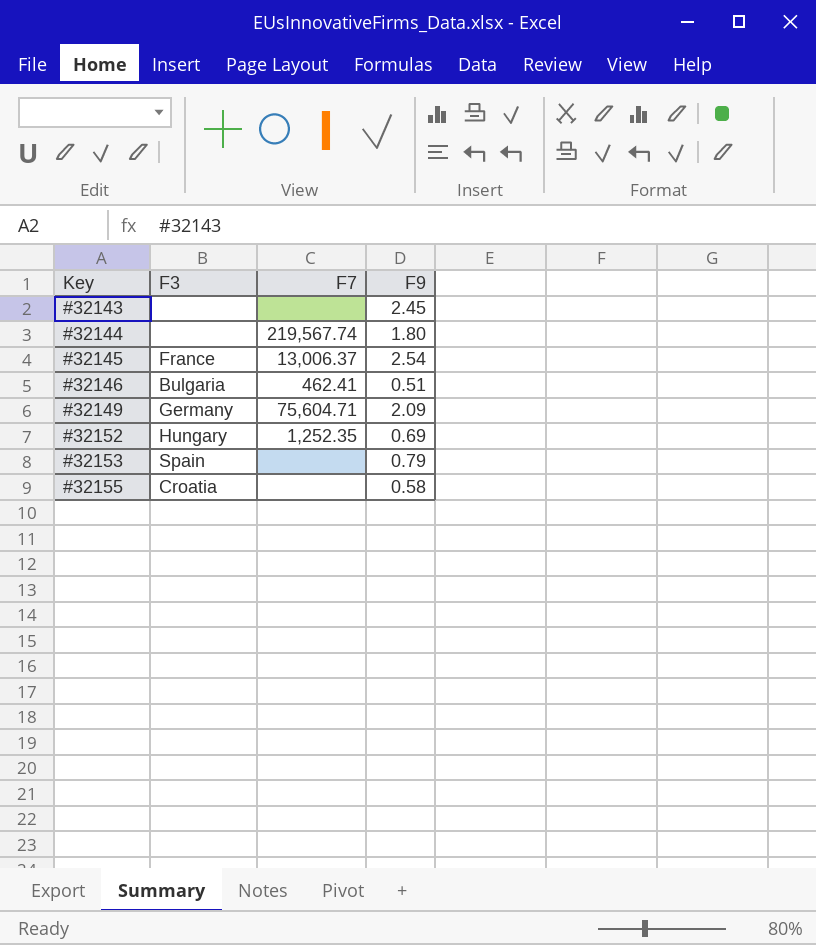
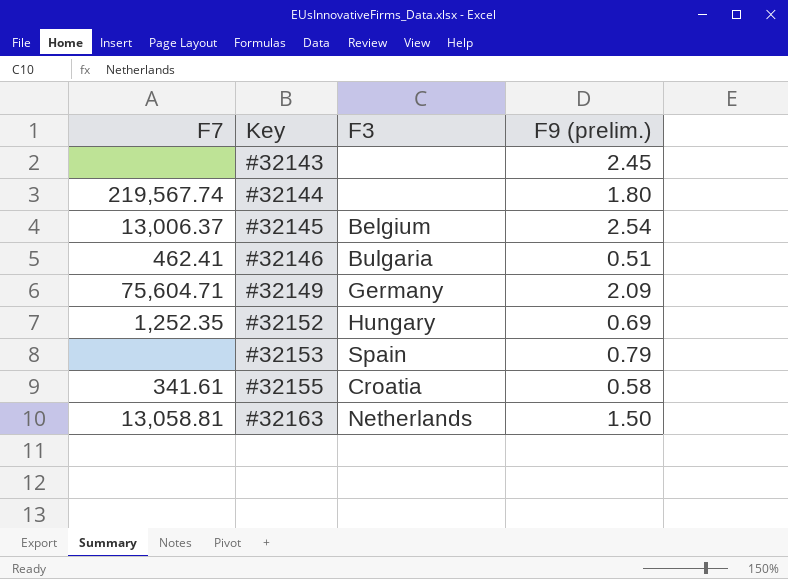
column F7 | position: 3 -> 1
column name: F9 -> F9 (prelim.)
#32145 | F3: France -> Belgium
#32155 | F7: none -> 341.61
row #32163: none -> 13,058.81 | Netherlands | 1.50

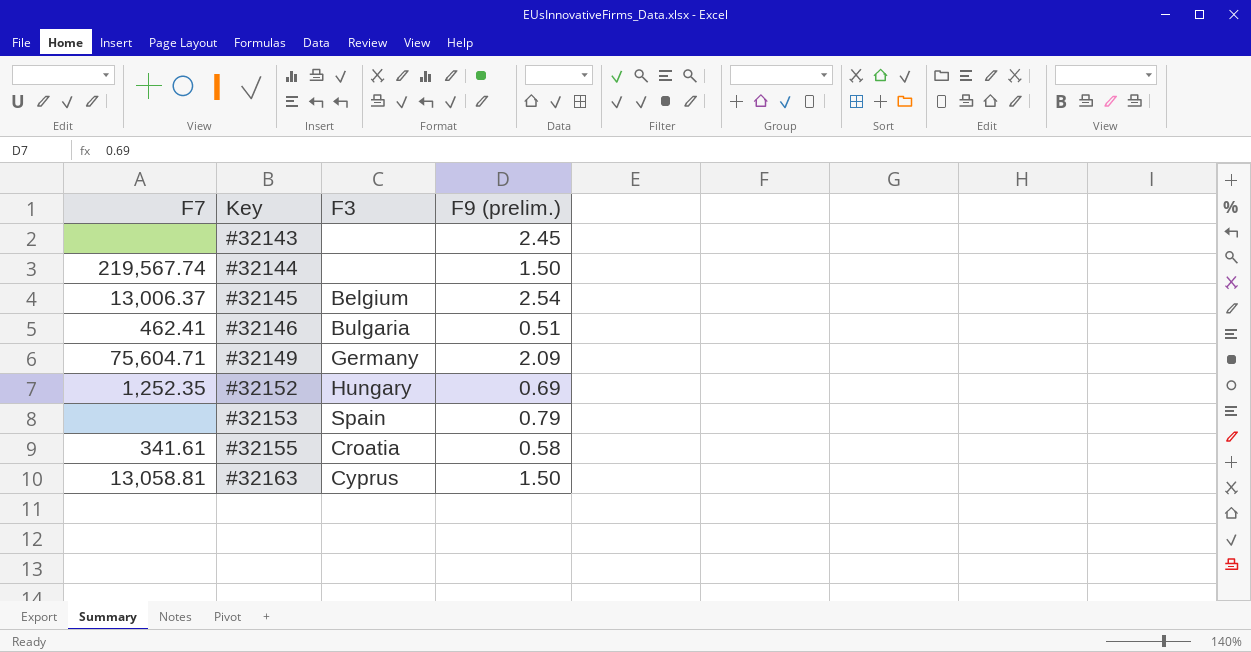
#32144 | F9 (prelim.): 1.80 -> 1.50
#32163 | F3: Netherlands -> Cyprus

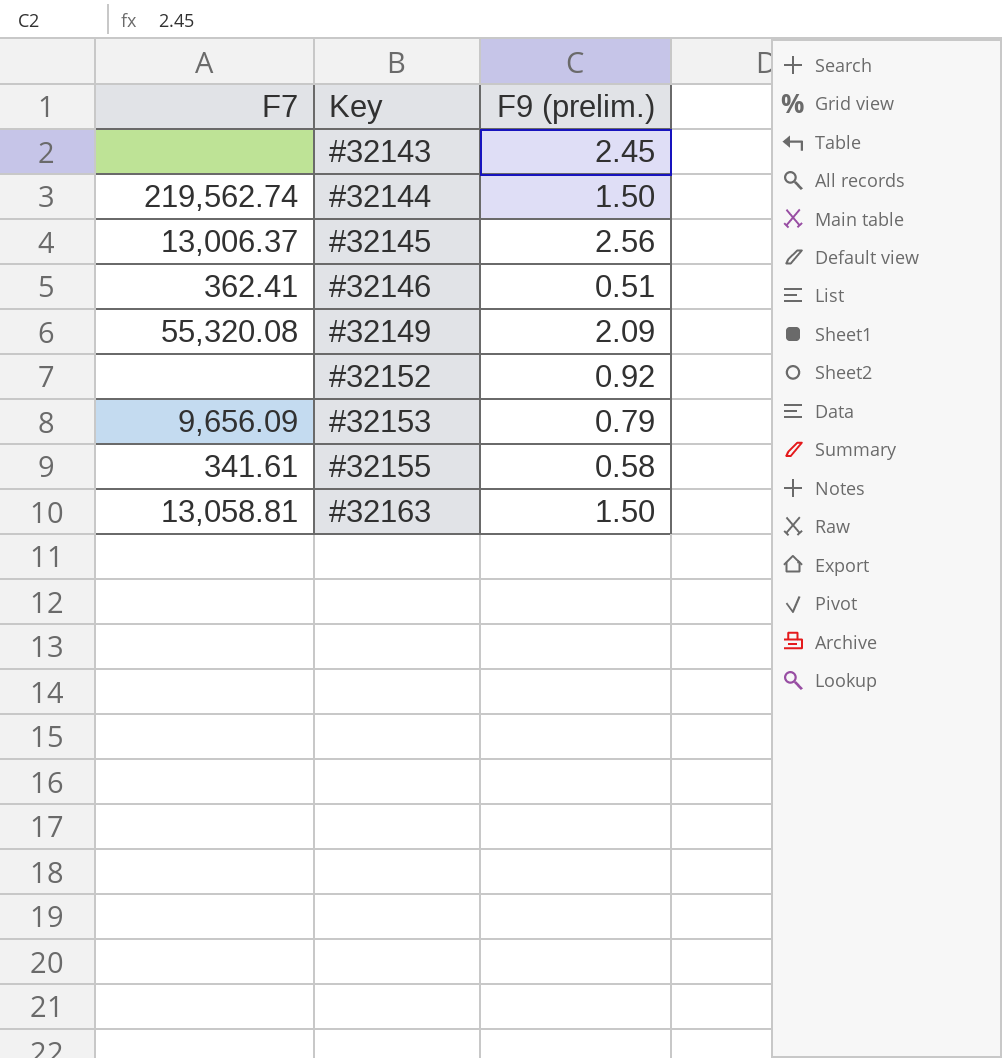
column F3 | position: 3 -> none
#32144 | F7: 219,567.74 -> 219,562.74
#32145 | F9 (prelim.): 2.54 -> 2.56
#32146 | F7: 462.41 -> 362.41
#32149 | F7: 75,604.71 -> 55,320.08
#32152 | F7: 1,252.35 -> none
#32152 | F9 (prelim.): 0.69 -> 0.92
#32153 | F7: none -> 9,656.09

